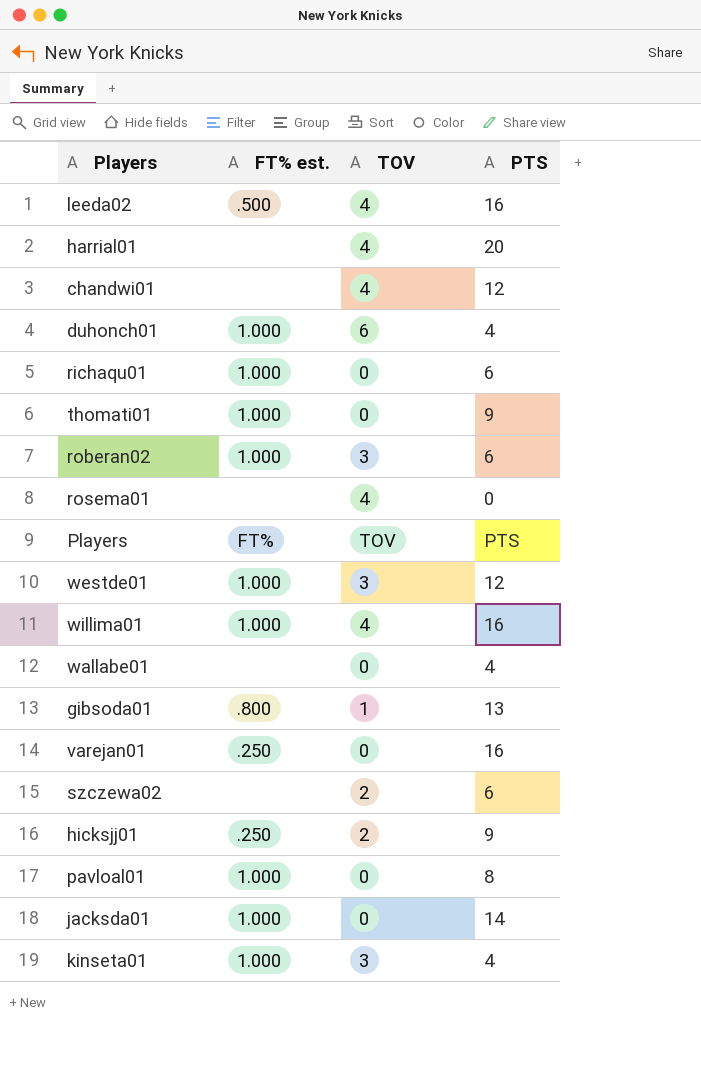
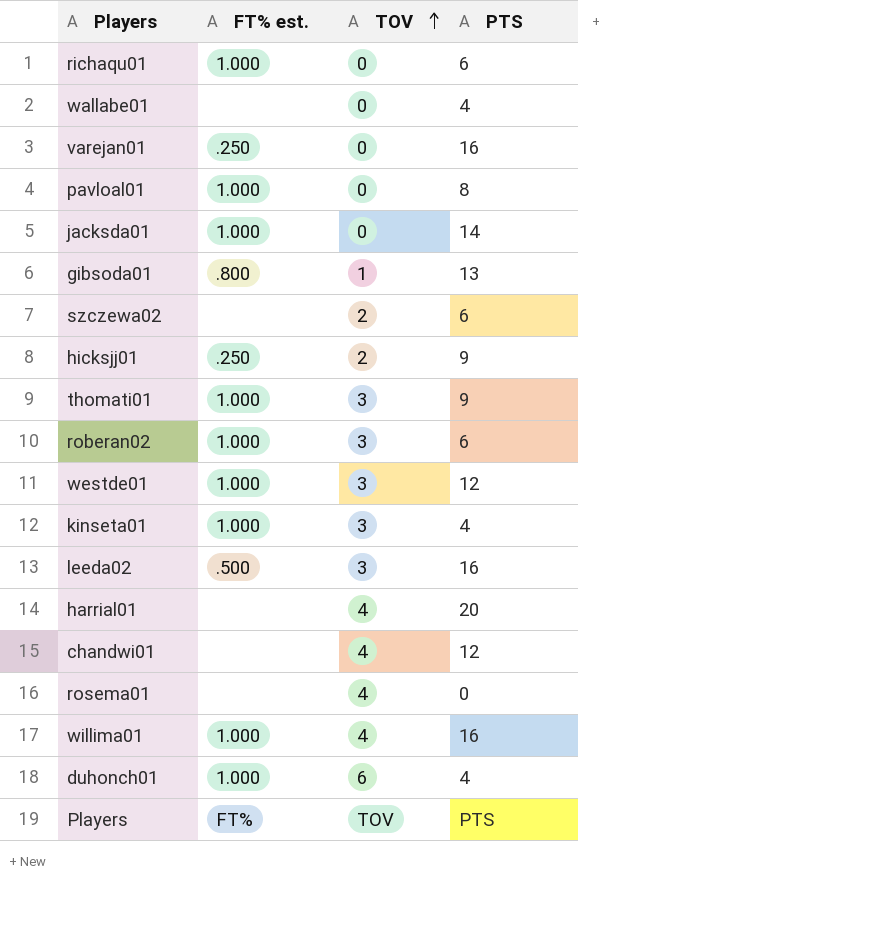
row order: none -> TOV ascending
thomati01 | TOV: 0 -> 3
leeda02 | TOV: 4 -> 3

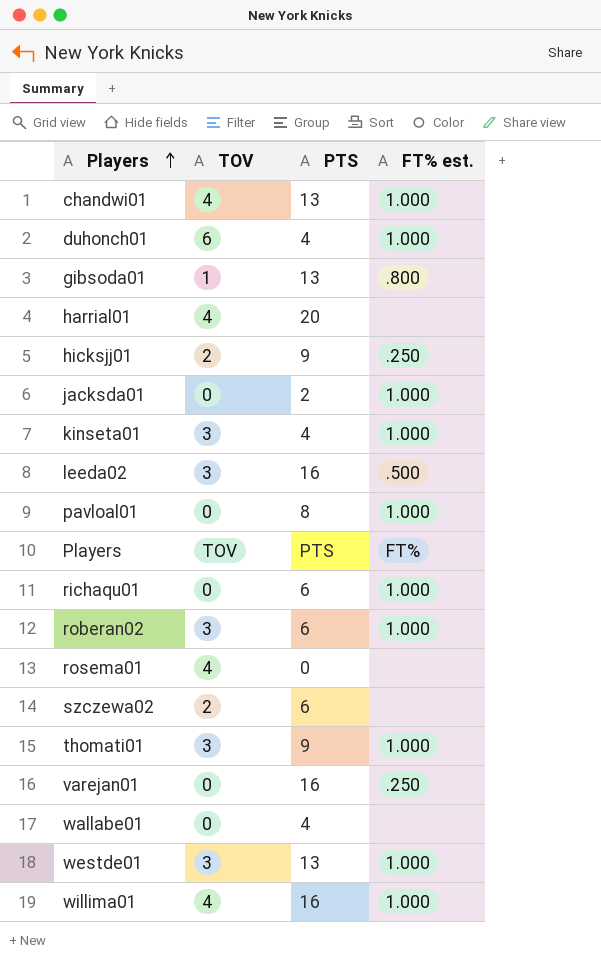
row order: TOV ascending -> Players ascending
column FT% est. | position: 2 -> 4
chandwi01 | PTS: 12 -> 13
chandwi01 | FT% est.: none -> 1.000
jacksda01 | PTS: 14 -> 2
westde01 | PTS: 12 -> 13

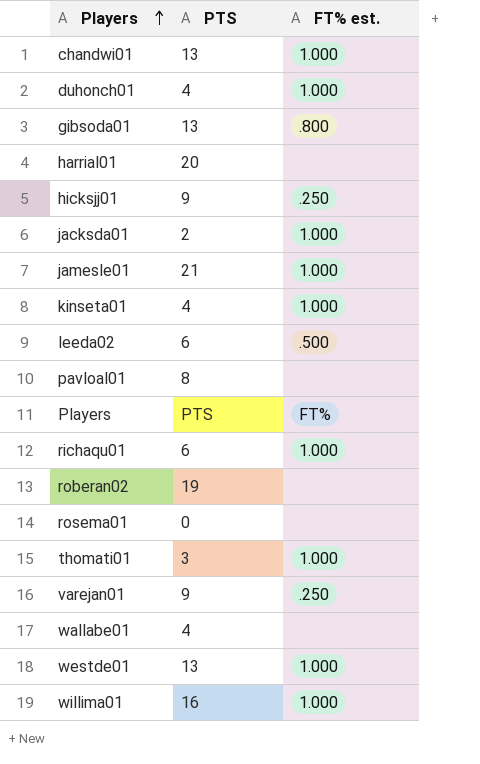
column TOV | position: 2 -> none
row szczewa02: 2 | 6 | none -> none
row jamesle01: none -> 21 | 1.000
leeda02 | PTS: 16 -> 6
pavloal01 | FT% est.: 1.000 -> none
roberan02 | PTS: 6 -> 19
roberan02 | FT% est.: 1.000 -> none
thomati01 | PTS: 9 -> 3
varejan01 | PTS: 16 -> 9

